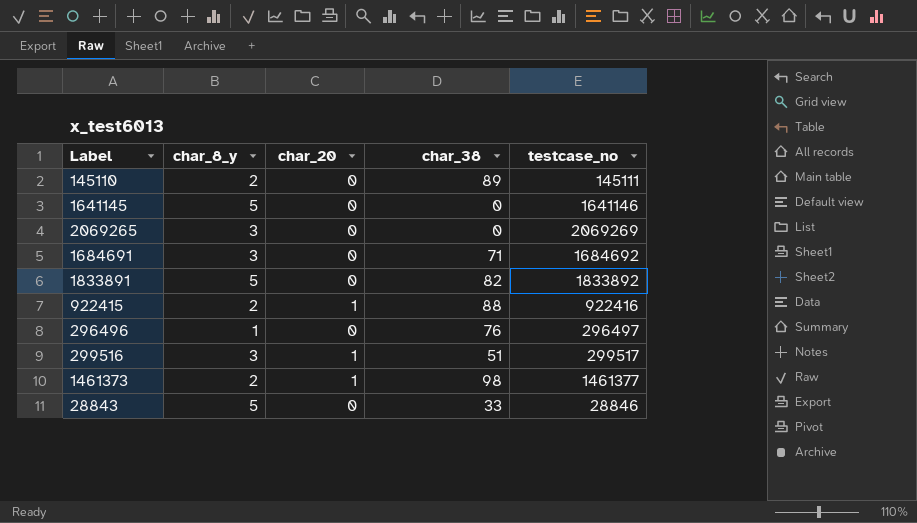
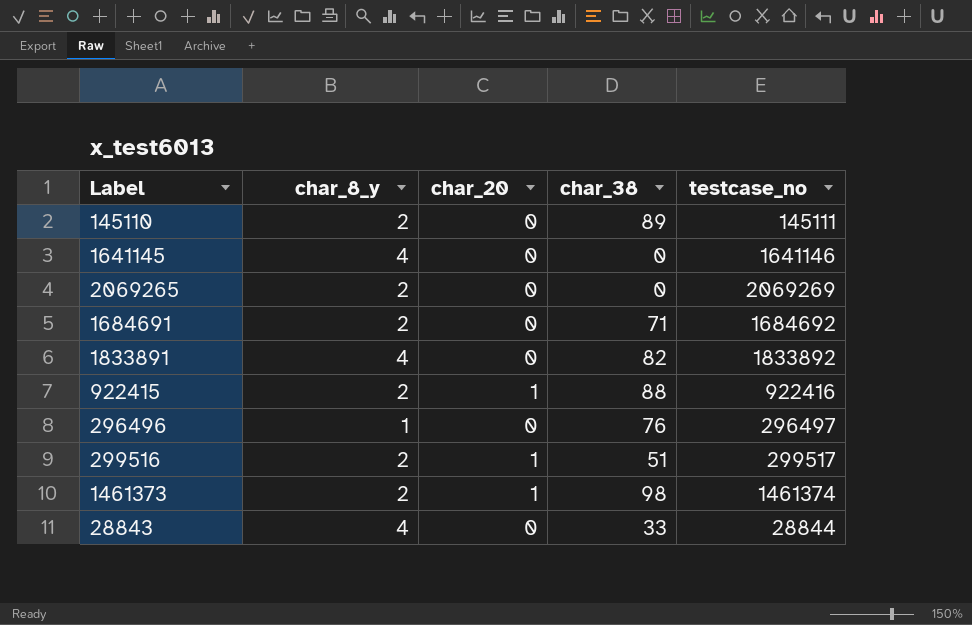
1641145 | char_8_y: 5 -> 4
2069265 | char_8_y: 3 -> 2
1684691 | char_8_y: 3 -> 2
1833891 | char_8_y: 5 -> 4
299516 | char_8_y: 3 -> 2
1461373 | testcase_no: 1461377 -> 1461374
28843 | char_8_y: 5 -> 4
28843 | testcase_no: 28846 -> 28844

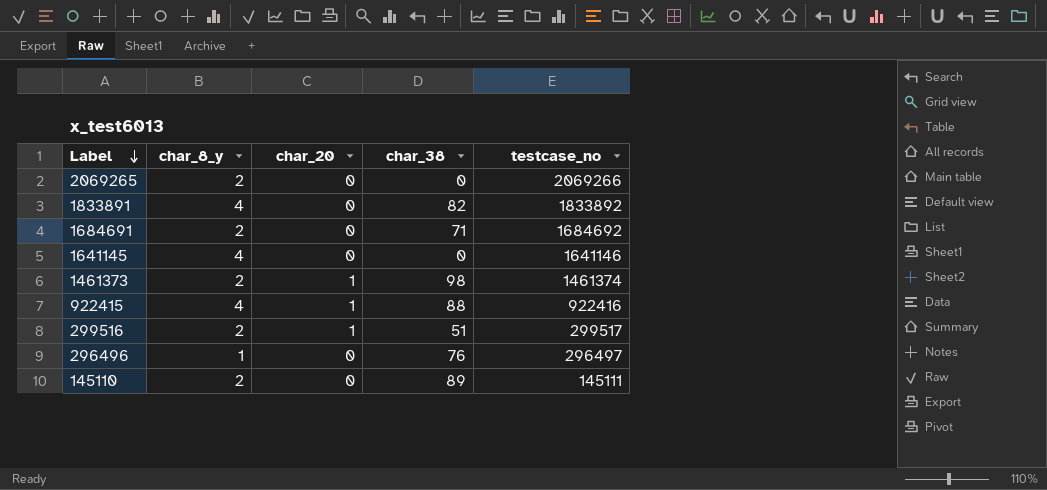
row order: none -> Label descending
row 28843: 4 | 0 | 33 | 28844 -> none
2069265 | testcase_no: 2069269 -> 2069266
922415 | char_8_y: 2 -> 4

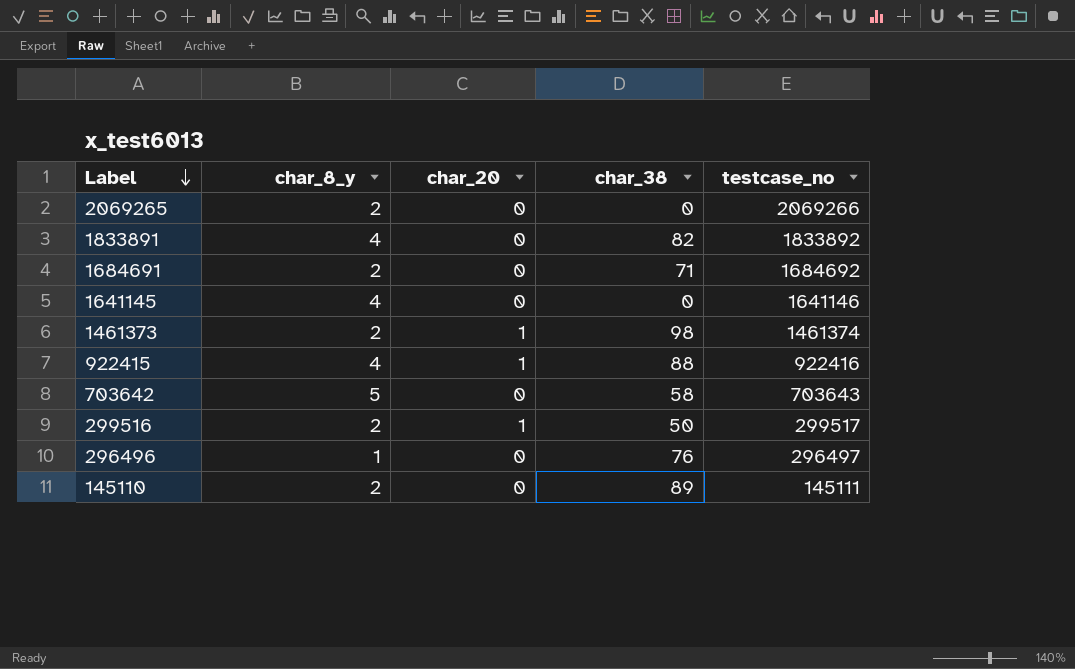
row 703642: none -> 5 | 0 | 58 | 703643
299516 | char_38: 51 -> 50

